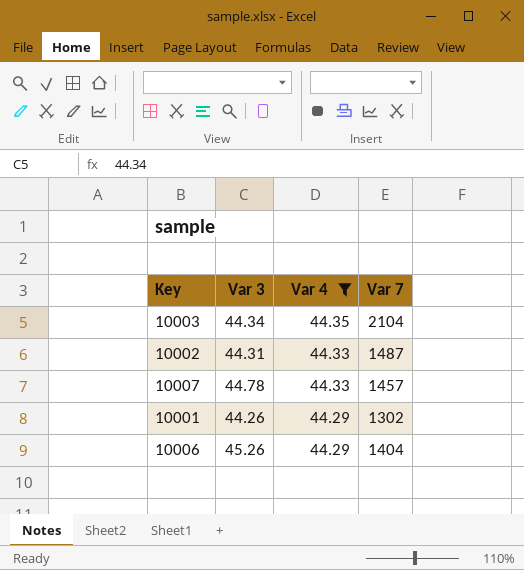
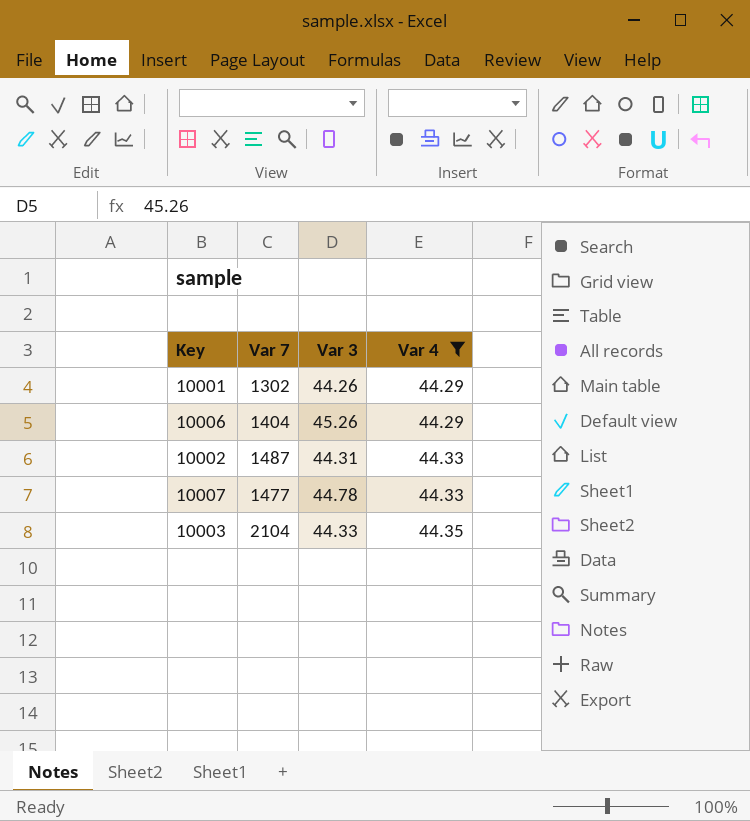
row order: Var 4 descending -> Var 4 ascending
column Var 7 | position: 4 -> 2
10007 | Var 7: 1457 -> 1477
10003 | Var 3: 44.34 -> 44.33

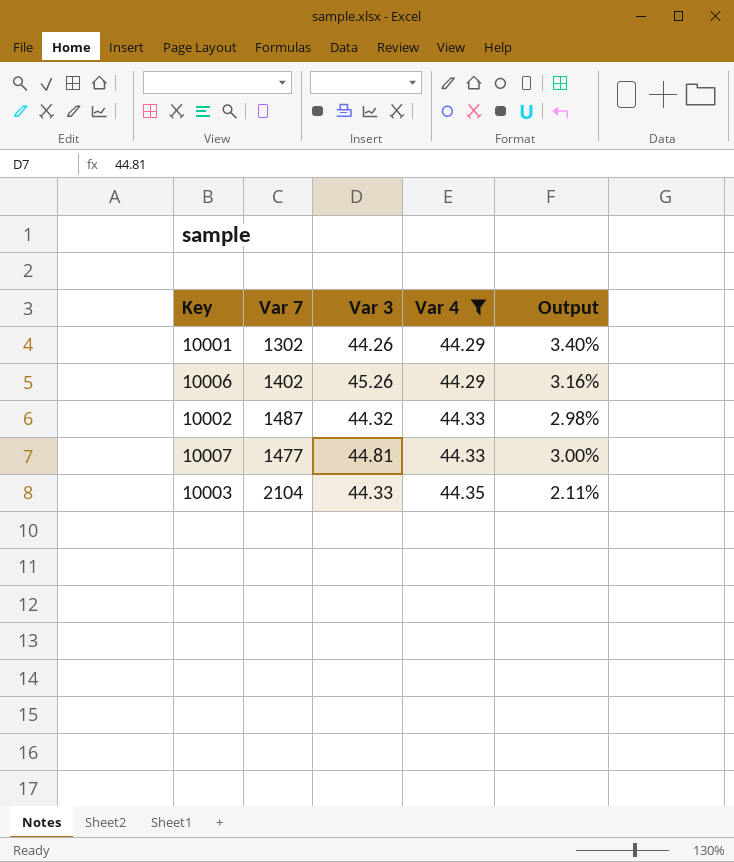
column Output | formula: none -> [Var 4] / [Var 7]
10006 | Var 7: 1404 -> 1402
10002 | Var 3: 44.31 -> 44.32
10007 | Var 3: 44.78 -> 44.81

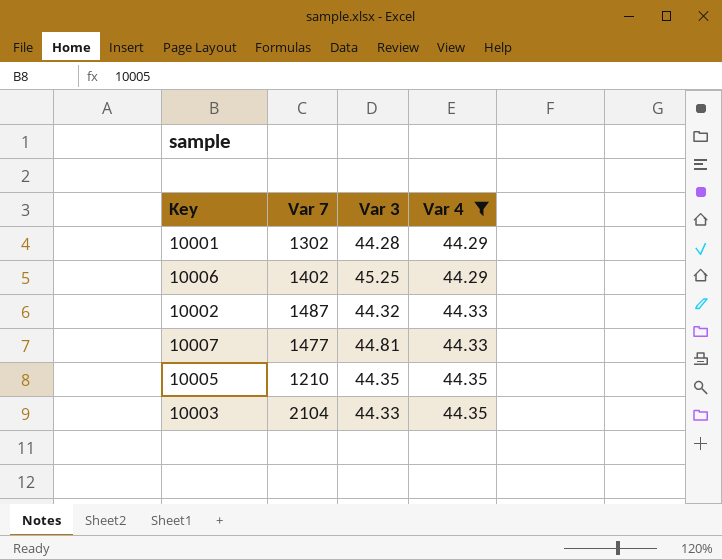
column Output | formula: [Var 4] / [Var 7] -> none
10001 | Var 3: 44.26 -> 44.28
10006 | Var 3: 45.26 -> 45.25
row 10005: none -> 1210 | 44.35 | 44.35

